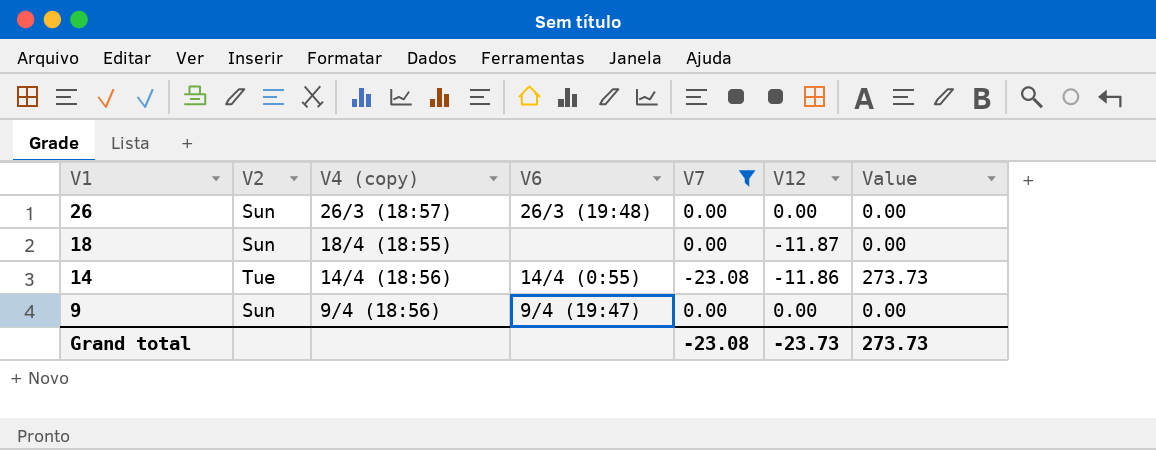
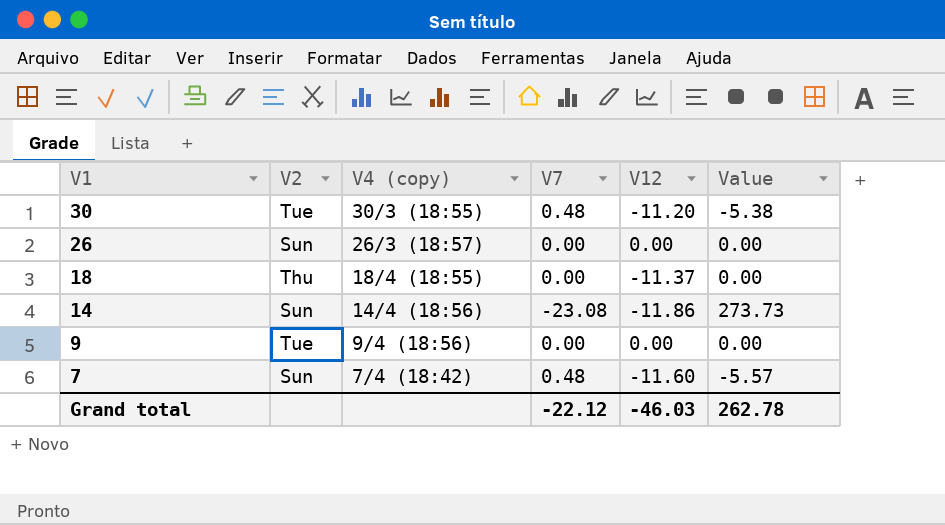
filter: V7 != 0.48 -> none
column V6 | position: 4 -> none
18 | V2: Sun -> Thu
18 | V12: -11.87 -> -11.37
14 | V2: Tue -> Sun
9 | V2: Sun -> Tue
Grand total | V7: -23.08 -> -22.12
Grand total | V12: -23.73 -> -46.03
Grand total | Value: 273.73 -> 262.78

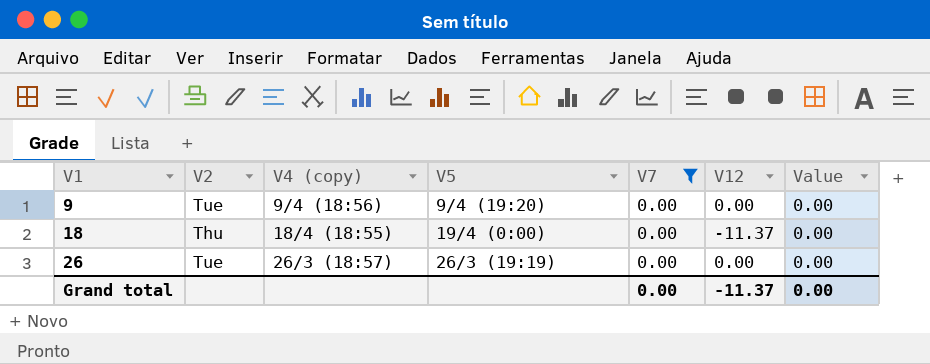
filter: none -> V7 = 0.00
row order: V1 descending -> V1 ascending
column V5 | position: none -> 4
26 | V2: Sun -> Tue
Grand total | V7: -22.12 -> 0.00
Grand total | V12: -46.03 -> -11.37
Grand total | Value: 262.78 -> 0.00

